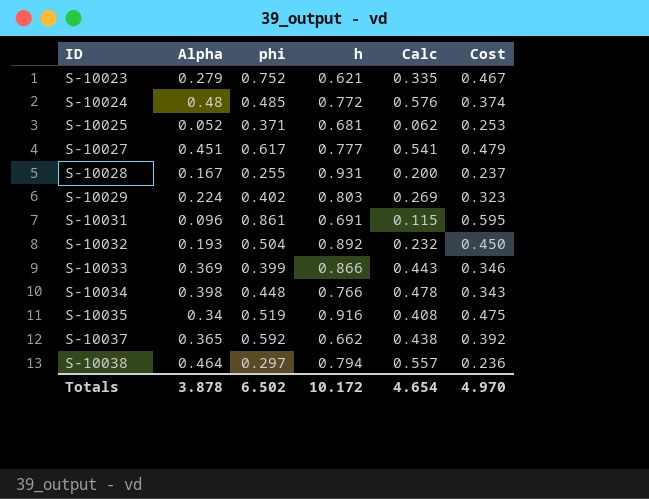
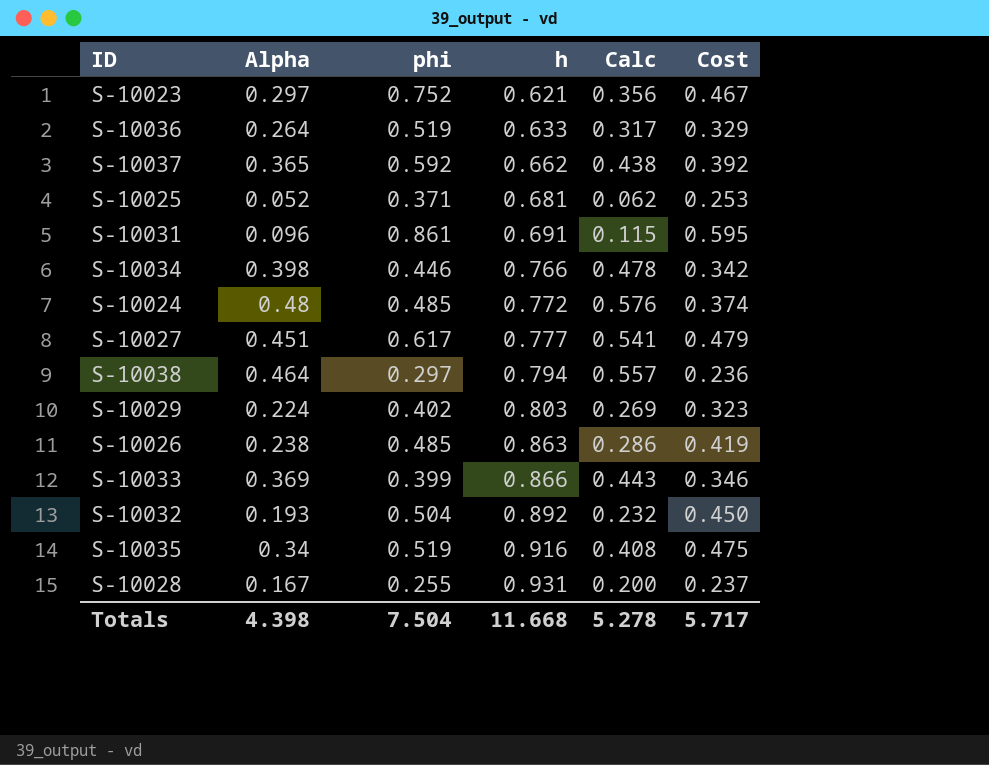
row order: ID ascending -> h ascending
S-10023 | Alpha: 0.279 -> 0.297
S-10023 | Calc: 0.335 -> 0.356
row S-10036: none -> 0.264 | 0.519 | 0.633 | 0.317 | 0.329
S-10034 | phi: 0.448 -> 0.446
S-10034 | Cost: 0.343 -> 0.342
row S-10026: none -> 0.238 | 0.485 | 0.863 | 0.286 | 0.419
Totals | Alpha: 3.878 -> 4.398
Totals | phi: 6.502 -> 7.504
Totals | h: 10.172 -> 11.668
Totals | Calc: 4.654 -> 5.278
Totals | Cost: 4.970 -> 5.717

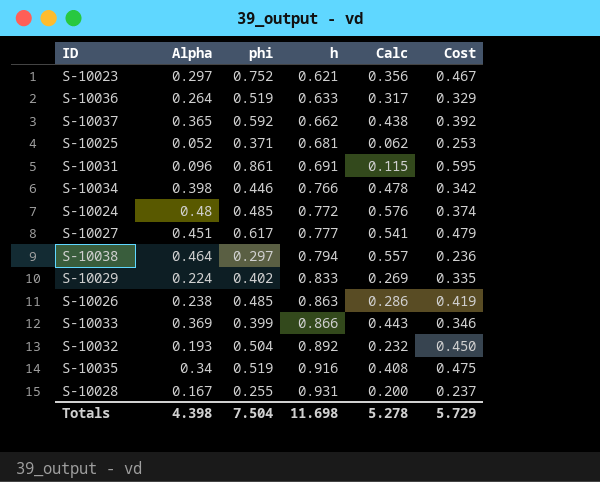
S-10029 | h: 0.803 -> 0.833
S-10029 | Cost: 0.323 -> 0.335
Totals | h: 11.668 -> 11.698
Totals | Cost: 5.717 -> 5.729

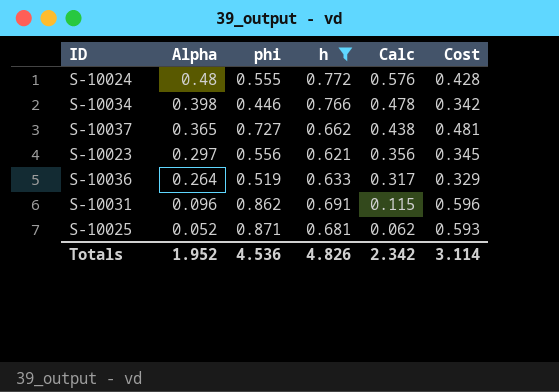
filter: none -> h <= 0.772
row order: h ascending -> Alpha descending
S-10024 | phi: 0.485 -> 0.555
S-10024 | Cost: 0.374 -> 0.428
S-10037 | phi: 0.592 -> 0.727
S-10037 | Cost: 0.392 -> 0.481
S-10023 | phi: 0.752 -> 0.556
S-10023 | Cost: 0.467 -> 0.345
S-10031 | phi: 0.861 -> 0.862
S-10031 | Cost: 0.595 -> 0.596
S-10025 | phi: 0.371 -> 0.871
S-10025 | Cost: 0.253 -> 0.593
Totals | Alpha: 4.398 -> 1.952
Totals | phi: 7.504 -> 4.536
Totals | h: 11.698 -> 4.826
Totals | Calc: 5.278 -> 2.342
Totals | Cost: 5.729 -> 3.114

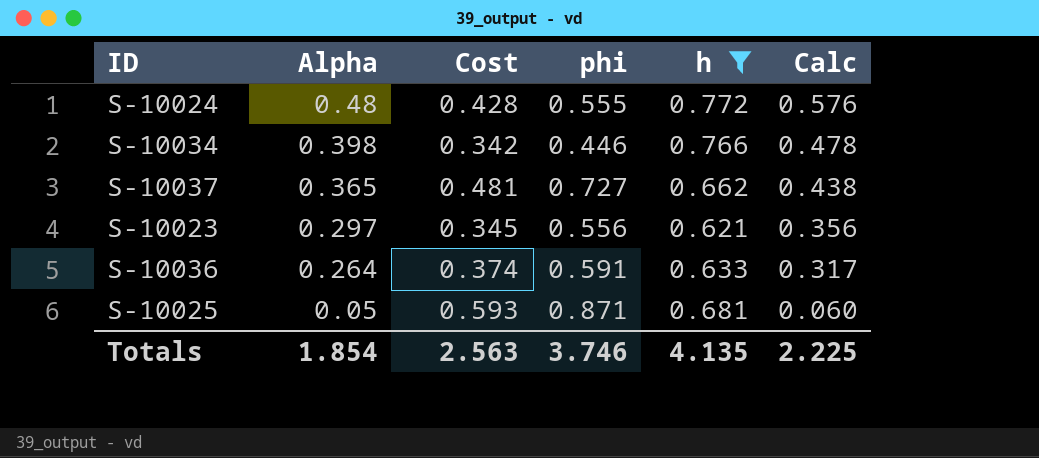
column Cost | position: 6 -> 3
row S-10031: 0.096 | 0.862 | 0.691 | 0.115 | 0.596 -> none
S-10036 | Cost: 0.329 -> 0.374
S-10036 | phi: 0.519 -> 0.591
S-10025 | Alpha: 0.052 -> 0.05
S-10025 | Calc: 0.062 -> 0.060
Totals | Alpha: 1.952 -> 1.854
Totals | Cost: 3.114 -> 2.563
Totals | phi: 4.536 -> 3.746
Totals | h: 4.826 -> 4.135
Totals | Calc: 2.342 -> 2.225

